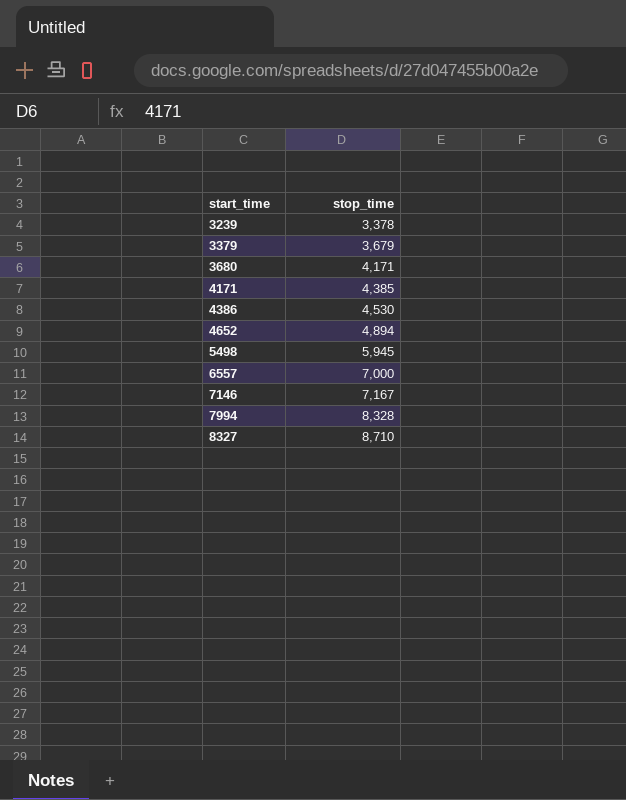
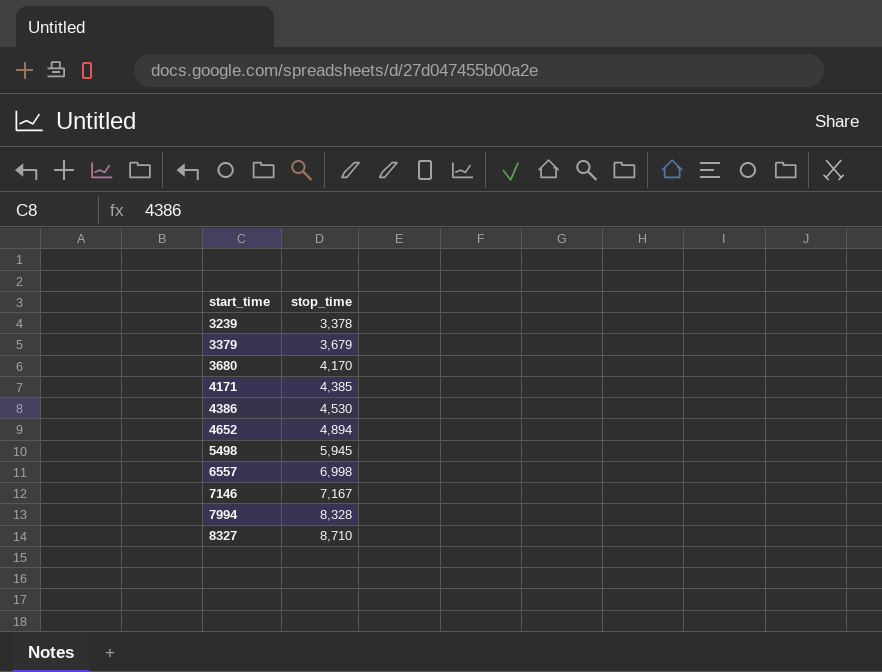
3680 | stop_time: 4,171 -> 4,170
6557 | stop_time: 7,000 -> 6,998

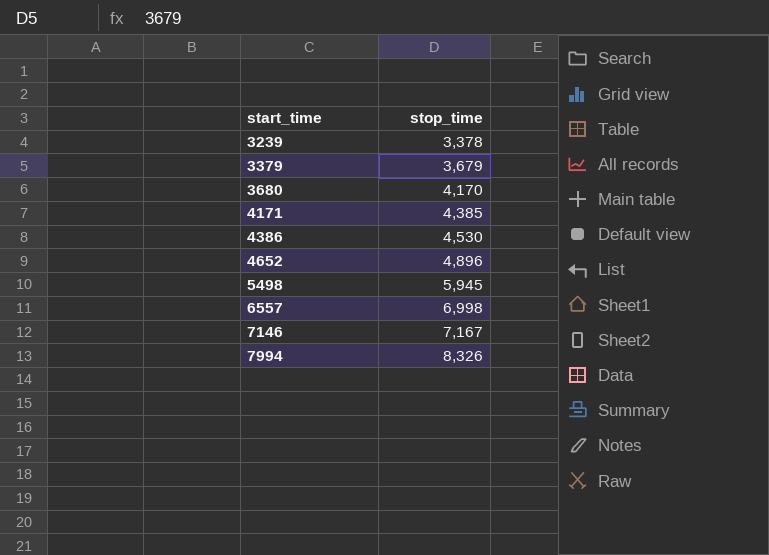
row 8327: 8,710 -> none
4652 | stop_time: 4,894 -> 4,896
7994 | stop_time: 8,328 -> 8,326

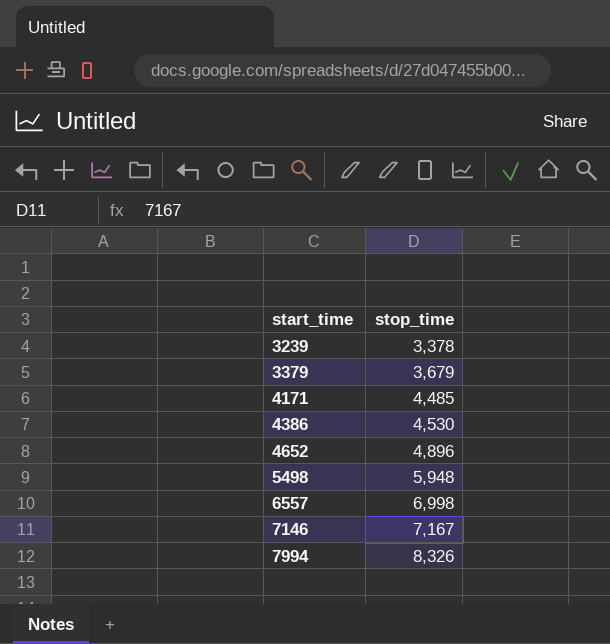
row 3680: 4,170 -> none
4171 | stop_time: 4,385 -> 4,485
5498 | stop_time: 5,945 -> 5,948

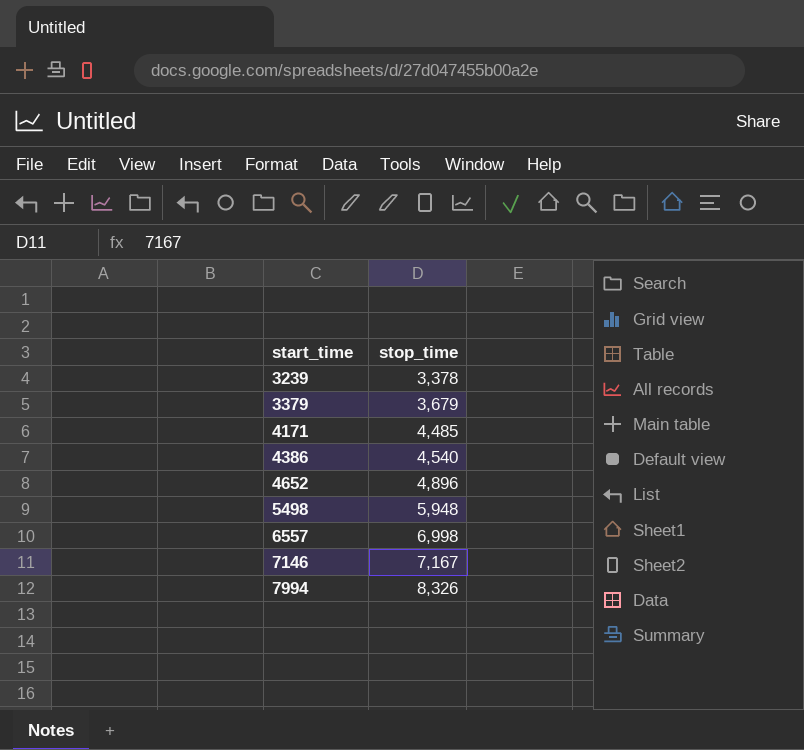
4386 | stop_time: 4,530 -> 4,540

